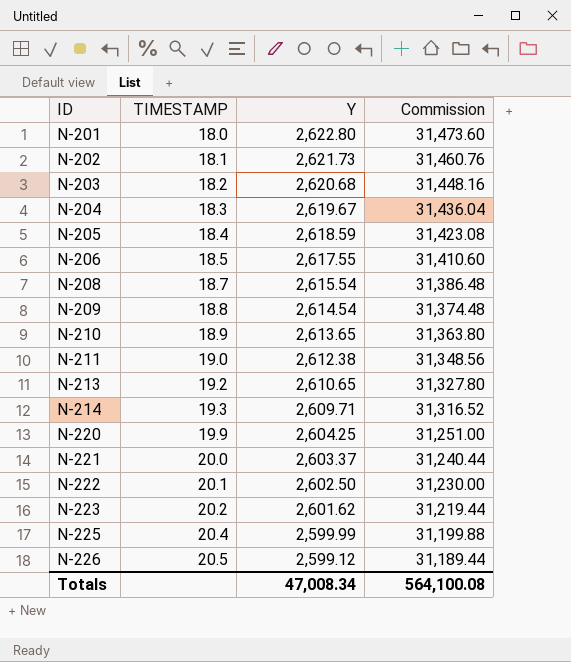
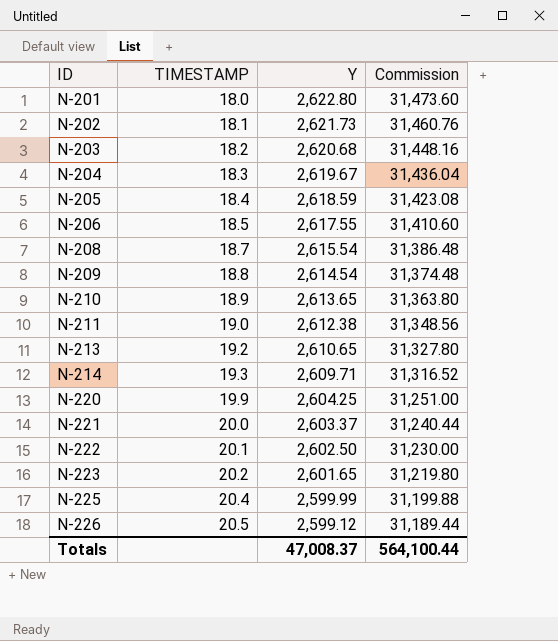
N-223 | Y: 2,601.62 -> 2,601.65
N-223 | Commission: 31,219.44 -> 31,219.80
Totals | Y: 47,008.34 -> 47,008.37
Totals | Commission: 564,100.08 -> 564,100.44

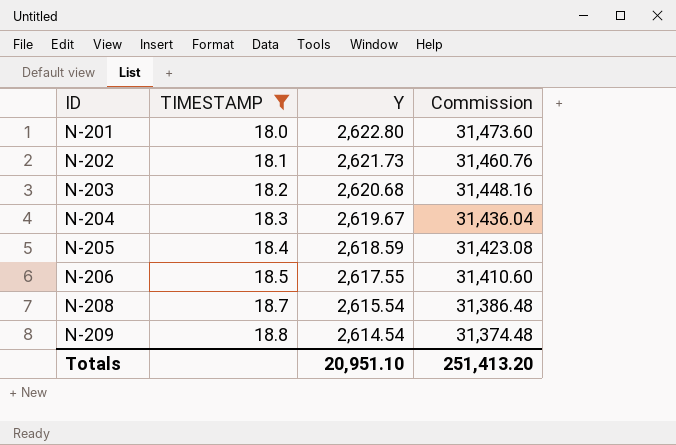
filter: none -> TIMESTAMP <= 18.8
Totals | Y: 47,008.37 -> 20,951.10
Totals | Commission: 564,100.44 -> 251,413.20

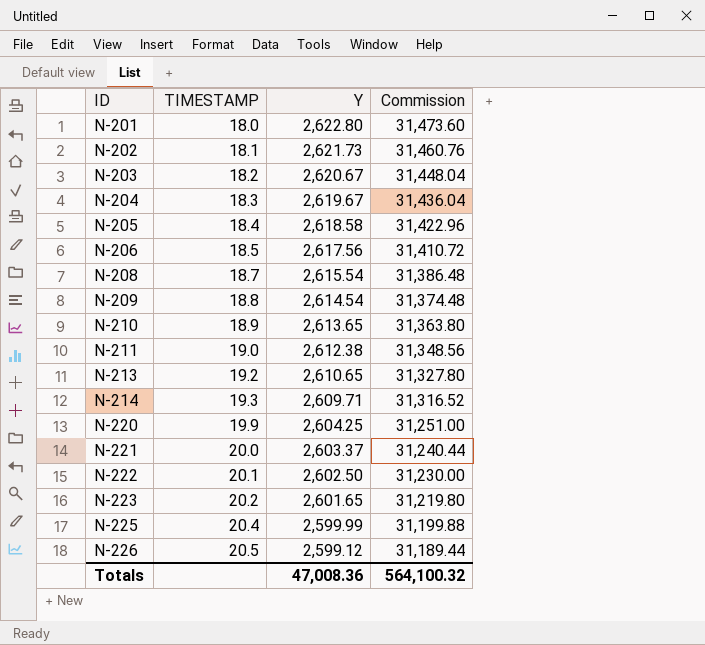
filter: TIMESTAMP <= 18.8 -> none
N-203 | Y: 2,620.68 -> 2,620.67
N-203 | Commission: 31,448.16 -> 31,448.04
N-205 | Y: 2,618.59 -> 2,618.58
N-205 | Commission: 31,423.08 -> 31,422.96
N-206 | Y: 2,617.55 -> 2,617.56
N-206 | Commission: 31,410.60 -> 31,410.72
Totals | Y: 20,951.10 -> 47,008.36
Totals | Commission: 251,413.20 -> 564,100.32

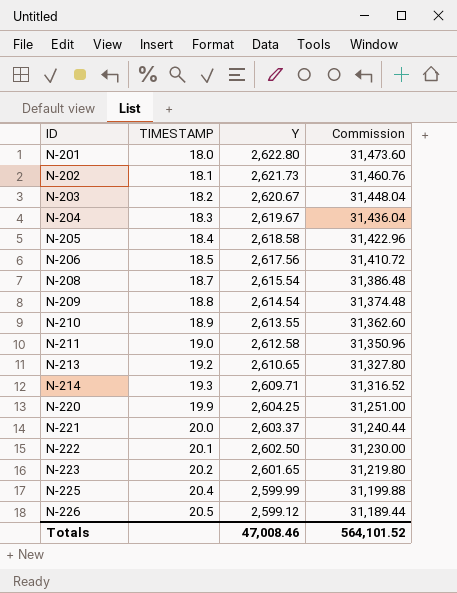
N-210 | Y: 2,613.65 -> 2,613.55
N-210 | Commission: 31,363.80 -> 31,362.60
N-211 | Y: 2,612.38 -> 2,612.58
N-211 | Commission: 31,348.56 -> 31,350.96
Totals | Y: 47,008.36 -> 47,008.46
Totals | Commission: 564,100.32 -> 564,101.52

